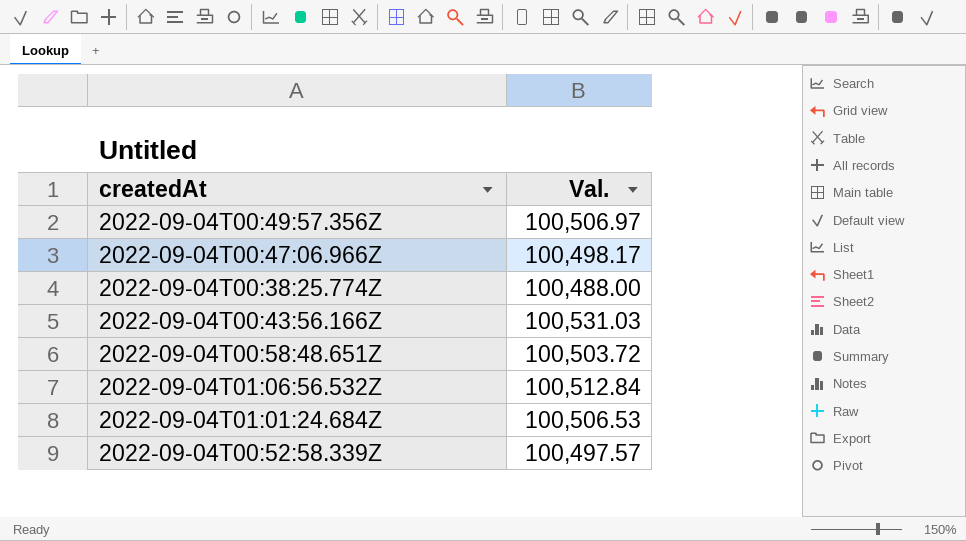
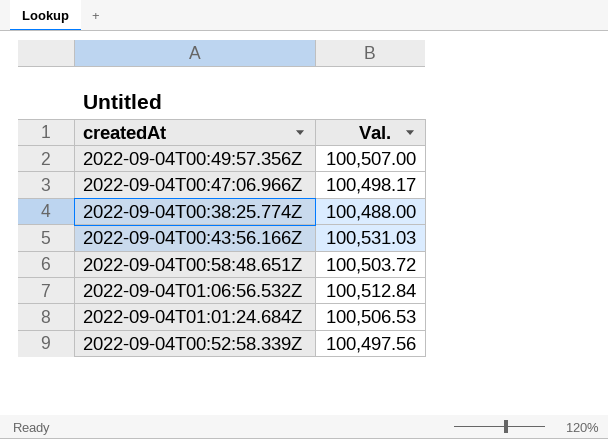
2022-09-04T00:49:57.356Z | Val.: 100,506.97 -> 100,507.00
2022-09-04T00:52:58.339Z | Val.: 100,497.57 -> 100,497.56

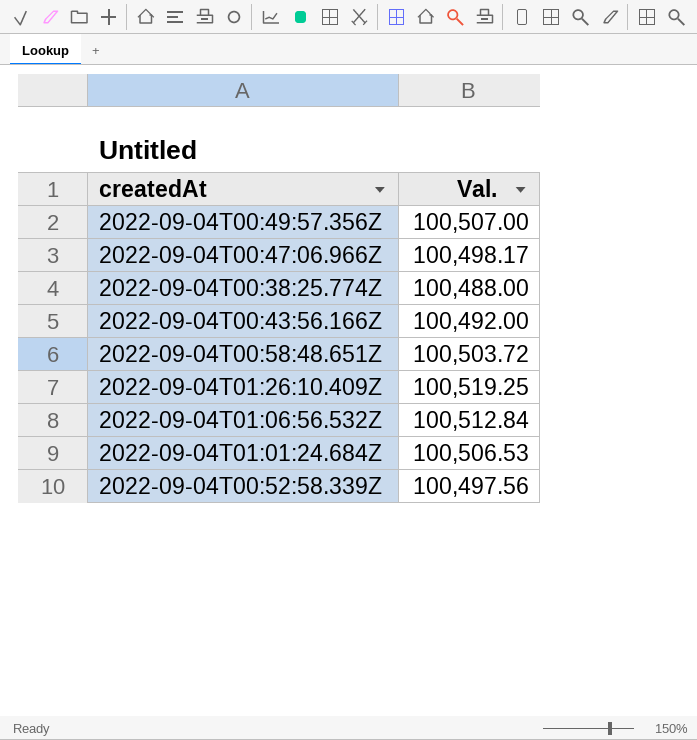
2022-09-04T00:43:56.166Z | Val.: 100,531.03 -> 100,492.00
row 2022-09-04T01:26:10.409Z: none -> 100,519.25

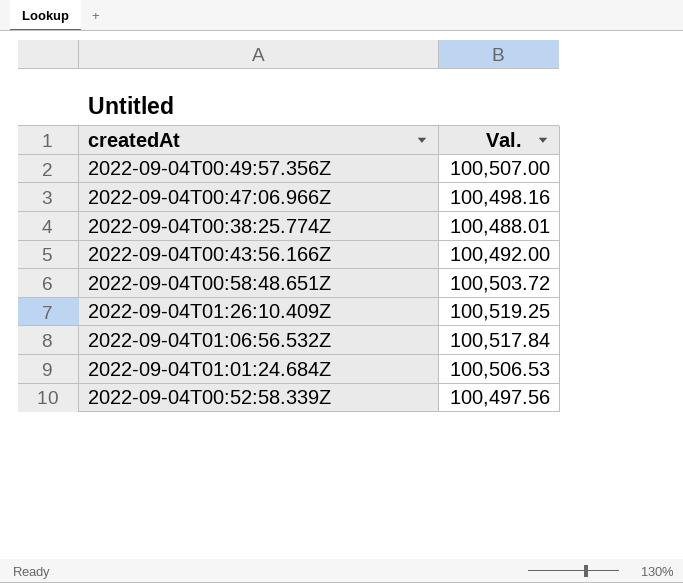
2022-09-04T00:47:06.966Z | Val.: 100,498.17 -> 100,498.16
2022-09-04T00:38:25.774Z | Val.: 100,488.00 -> 100,488.01
2022-09-04T01:06:56.532Z | Val.: 100,512.84 -> 100,517.84

